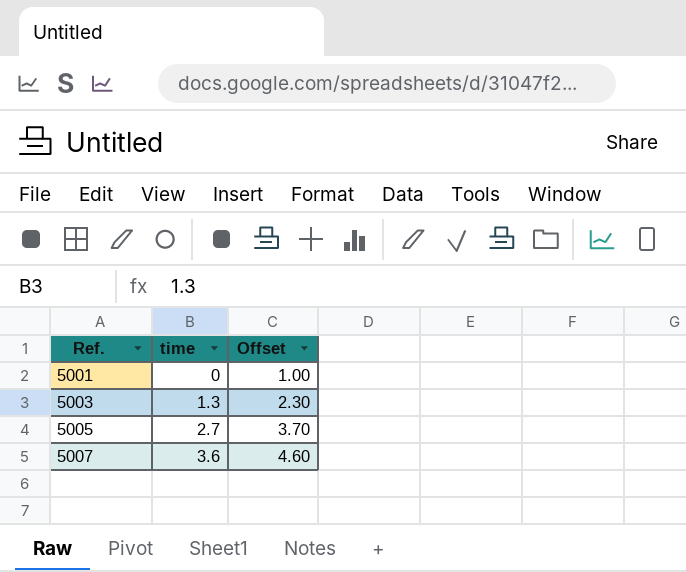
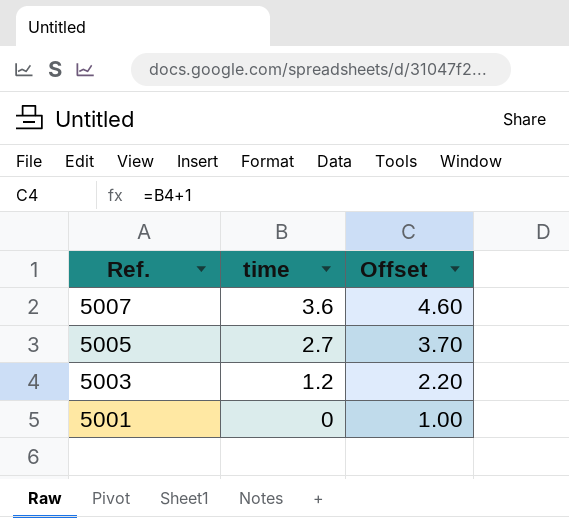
row order: Ref. ascending -> Ref. descending
5003 | time: 1.3 -> 1.2
5003 | Offset: 2.30 -> 2.20

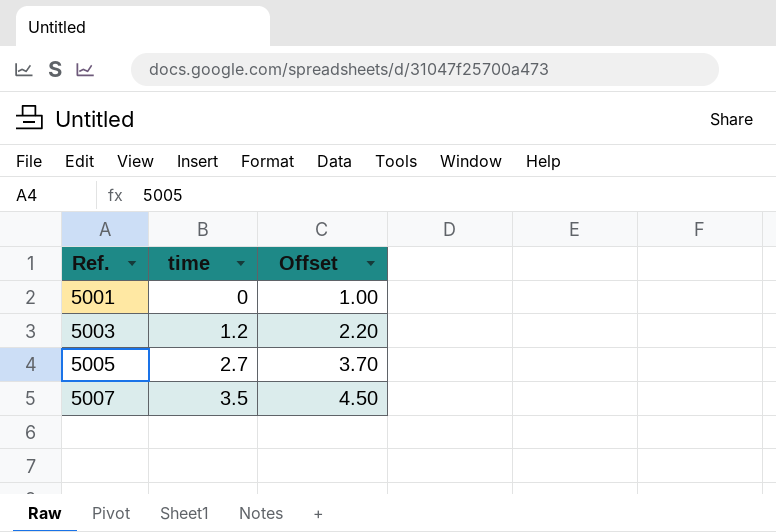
row order: Ref. descending -> Ref. ascending
5007 | time: 3.6 -> 3.5
5007 | Offset: 4.60 -> 4.50

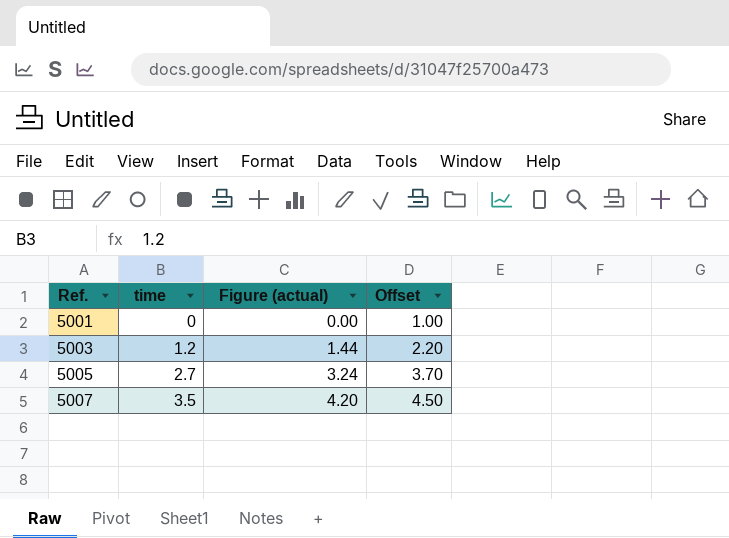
column Figure (actual) | formula: none -> [time] * 1.2

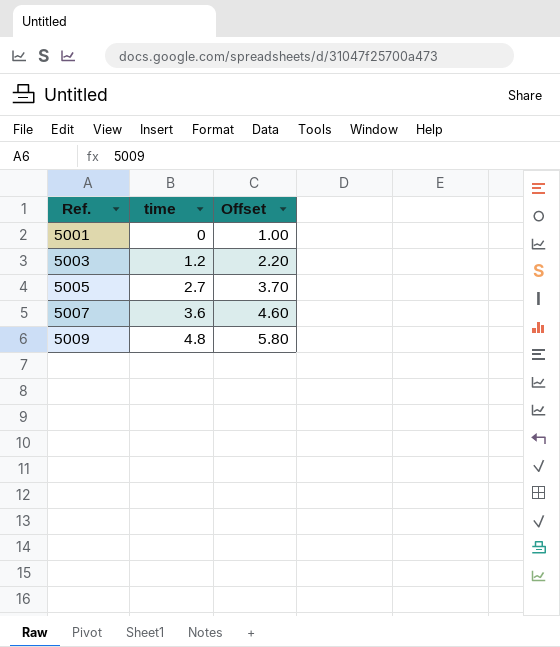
column Figure (actual) | formula: [time] * 1.2 -> none
5007 | time: 3.5 -> 3.6
5007 | Offset: 4.50 -> 4.60
row 5009: none -> 4.8 | 5.80

